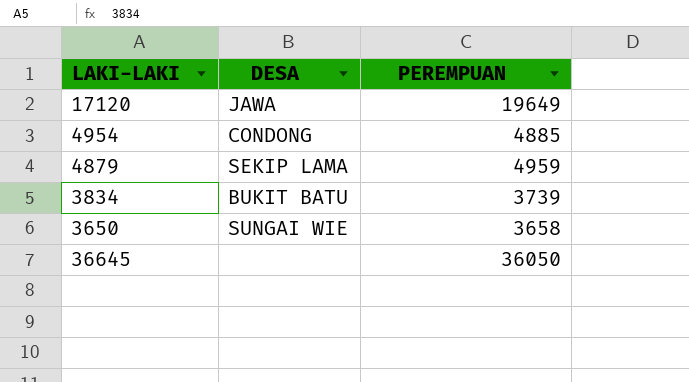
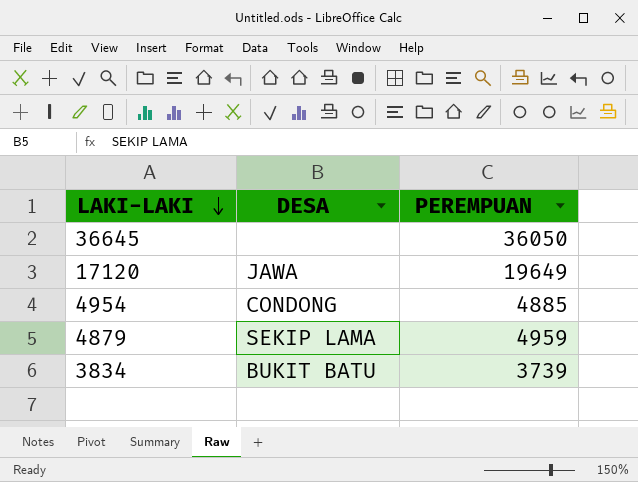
row order: none -> LAKI-LAKI descending
row 3650: SUNGAI WIE | 3658 -> none

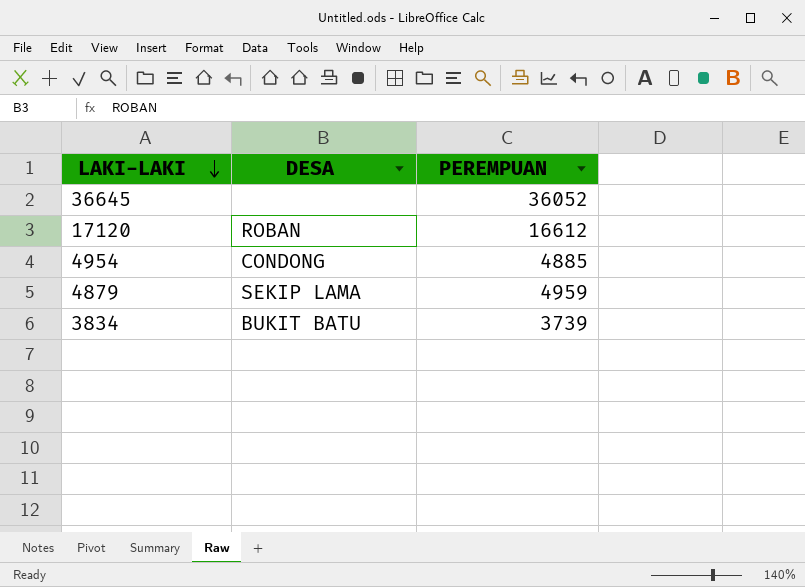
36645 | PEREMPUAN: 36050 -> 36052
17120 | DESA: JAWA -> ROBAN
17120 | PEREMPUAN: 19649 -> 16612

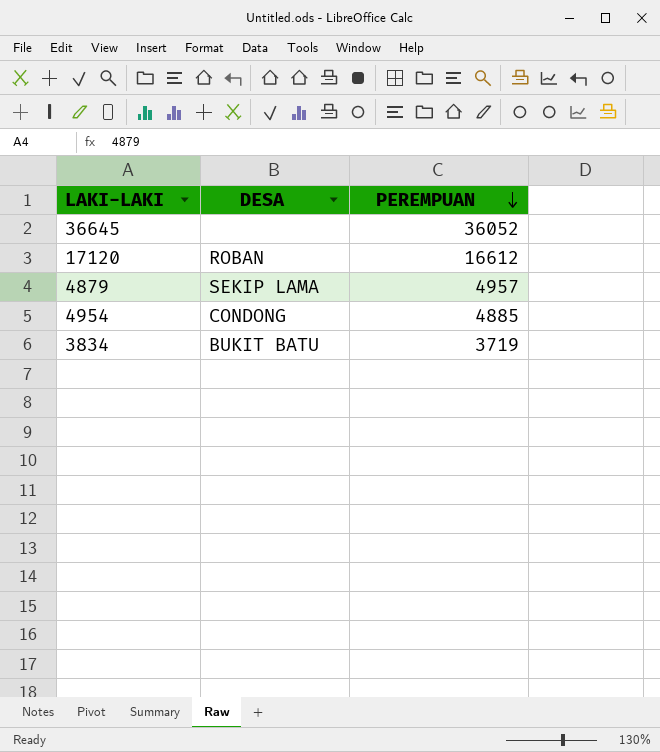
row order: LAKI-LAKI descending -> PEREMPUAN descending
4879 | PEREMPUAN: 4959 -> 4957
3834 | PEREMPUAN: 3739 -> 3719

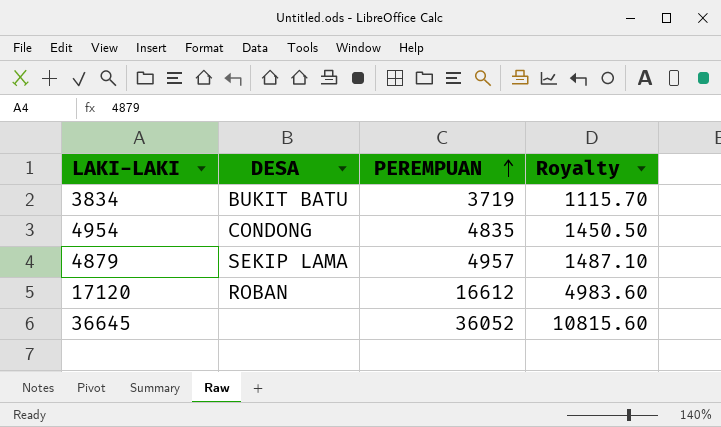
row order: PEREMPUAN descending -> PEREMPUAN ascending
column Royalty | formula: none -> [PEREMPUAN] * 0.3
4954 | PEREMPUAN: 4885 -> 4835

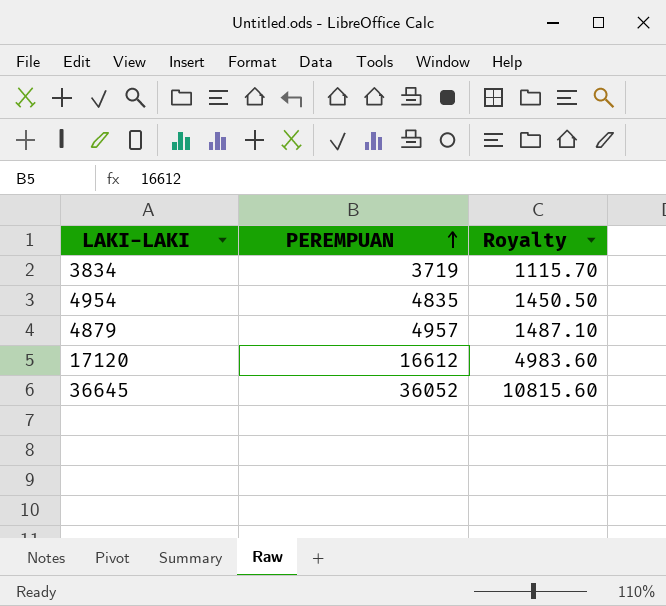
column DESA | position: 2 -> none

